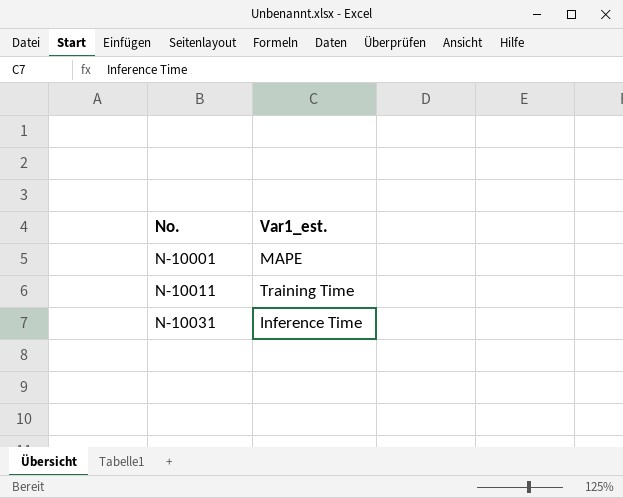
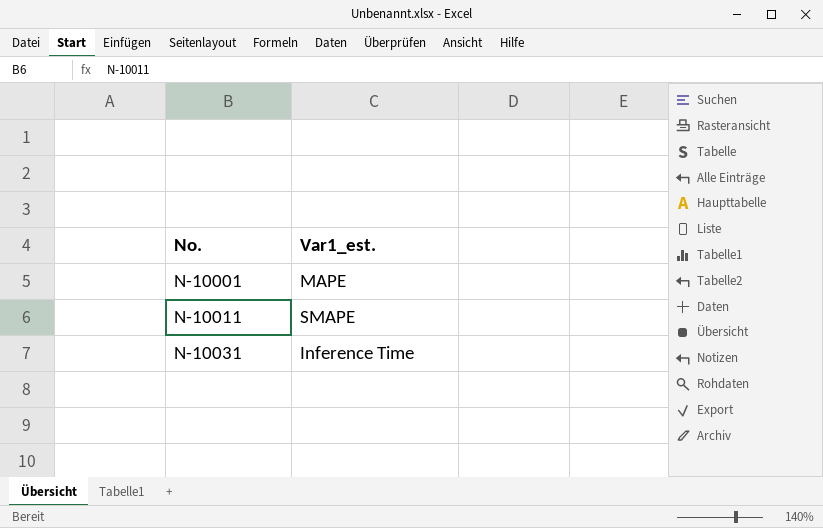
N-10011 | Var1_est.: Training Time -> SMAPE

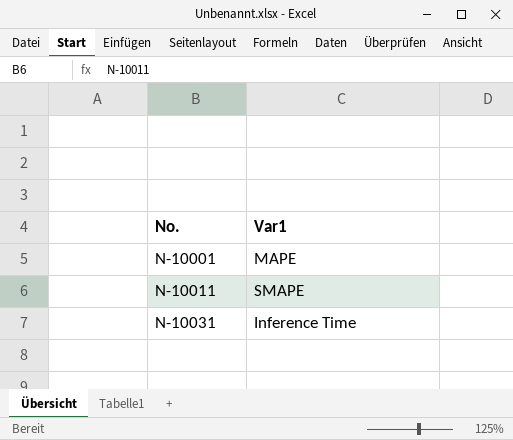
column name: Var1_est. -> Var1

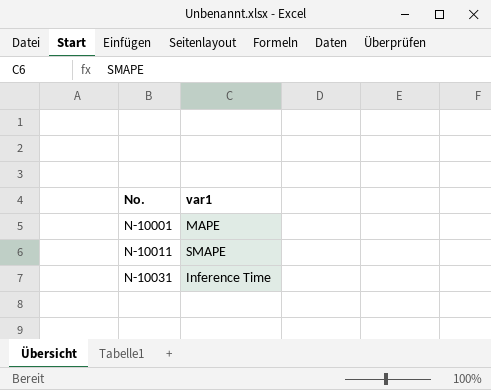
column name: Var1 -> var1

